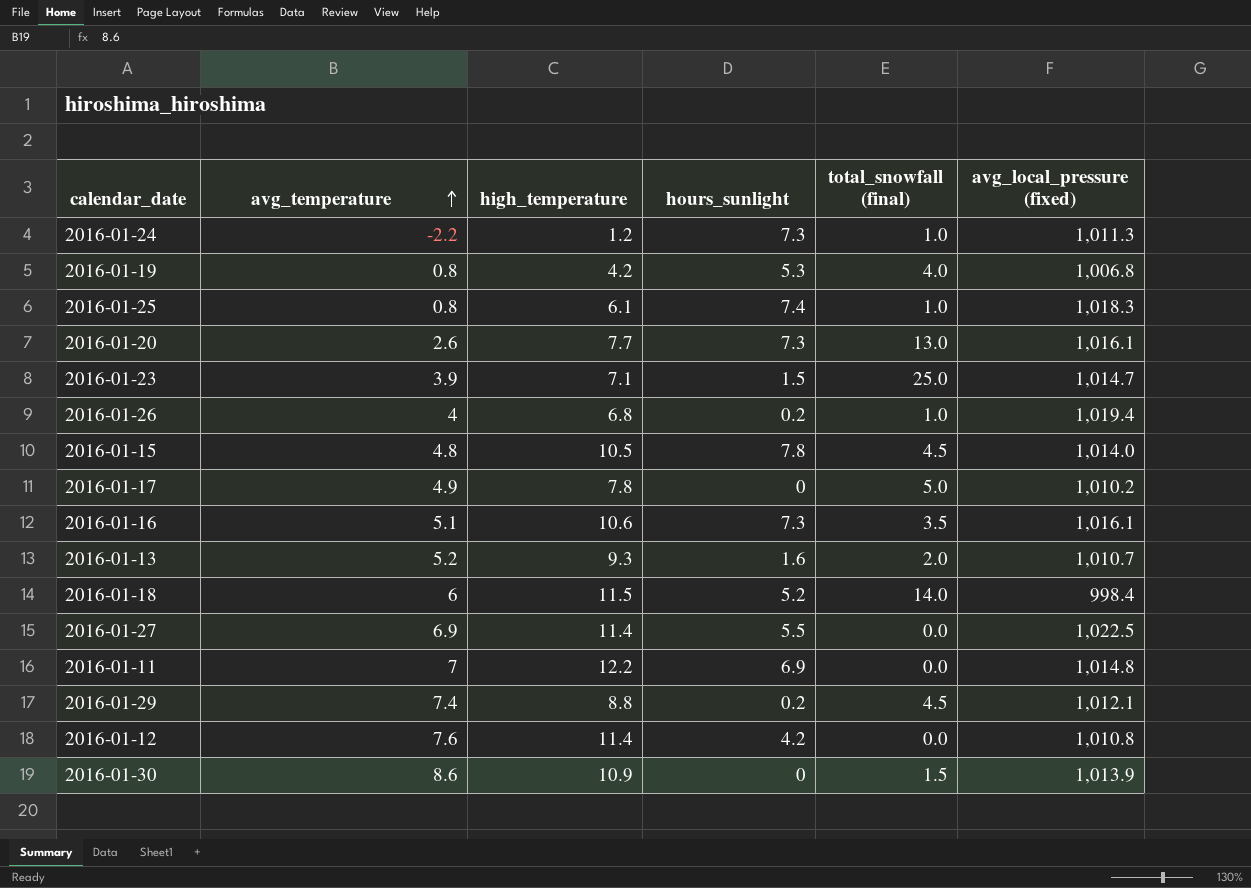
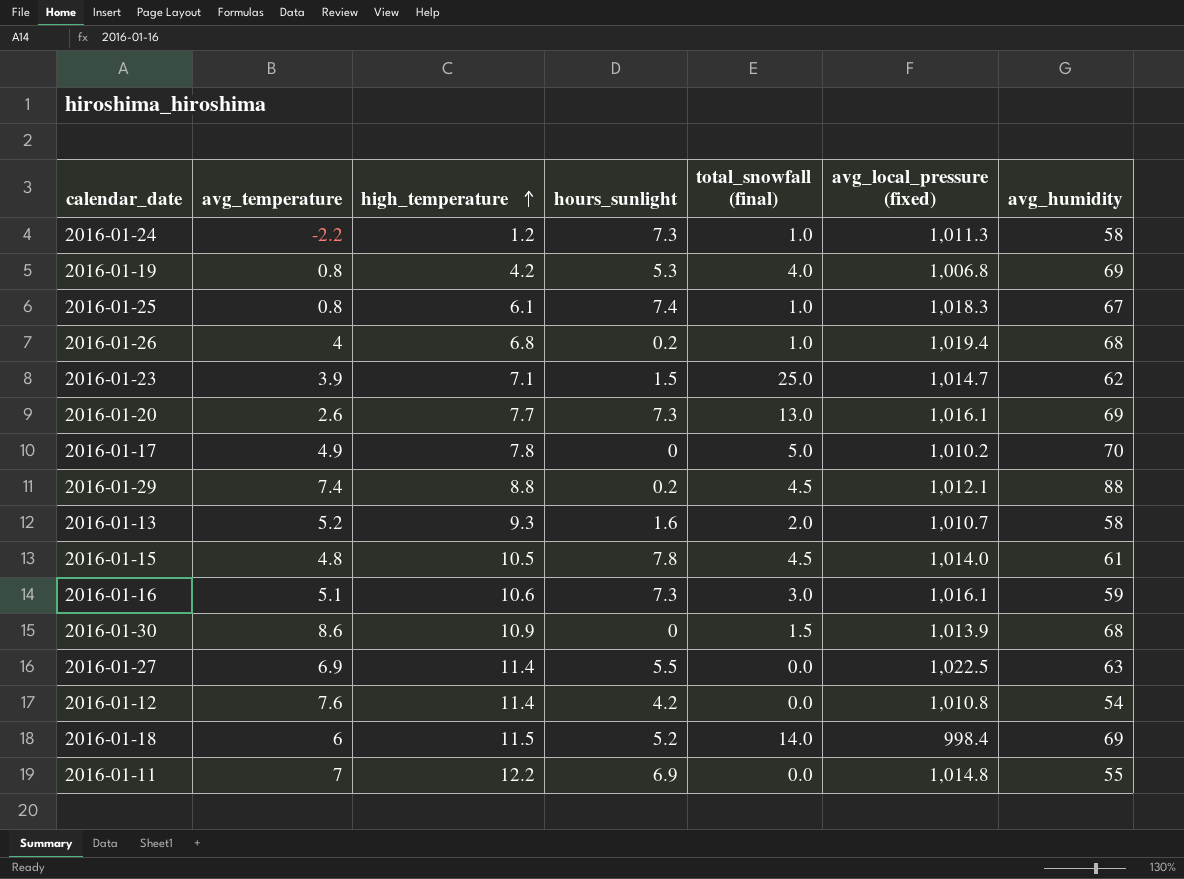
row order: avg_temperature ascending -> high_temperature ascending
column avg_humidity | position: none -> 7
2016-01-16 | total_snowfall (final): 3.5 -> 3.0

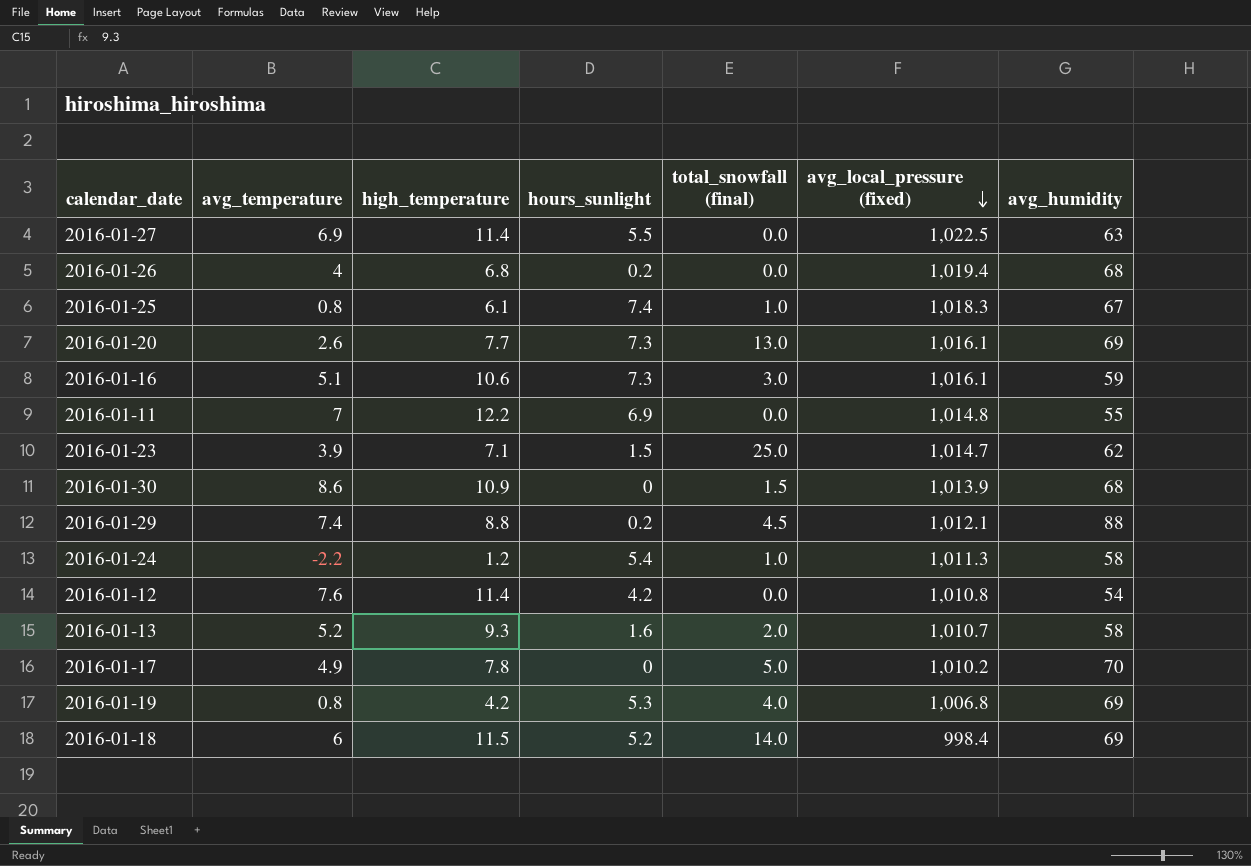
row order: high_temperature ascending -> avg_local_pressure (fixed) descending
row 2016-01-15: 4.8 | 10.5 | 7.8 | 4.5 | 1,014.0 | 61 -> none
2016-01-26 | total_snowfall (final): 1.0 -> 0.0
2016-01-24 | hours_sunlight: 7.3 -> 5.4

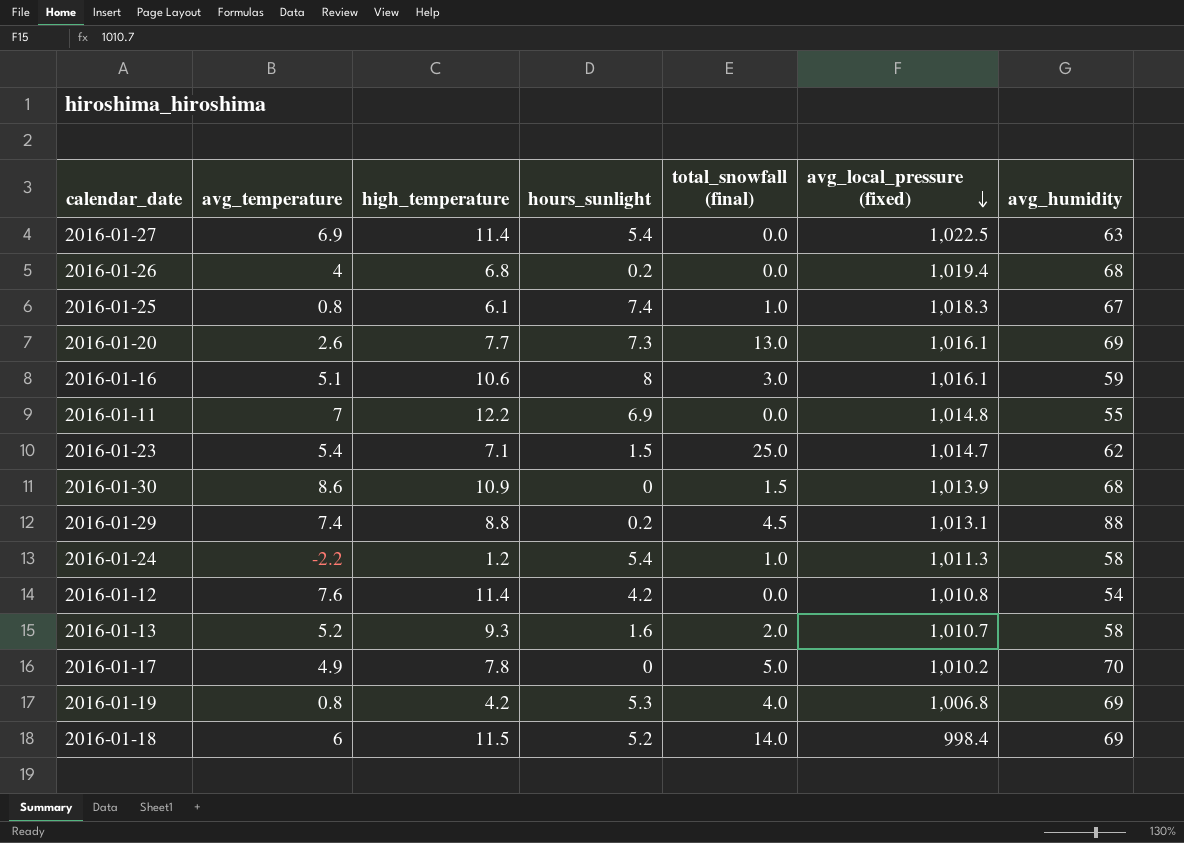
2016-01-27 | hours_sunlight: 5.5 -> 5.4
2016-01-16 | hours_sunlight: 7.3 -> 8
2016-01-23 | avg_temperature: 3.9 -> 5.4
2016-01-29 | avg_local_pressure (fixed): 1,012.1 -> 1,013.1

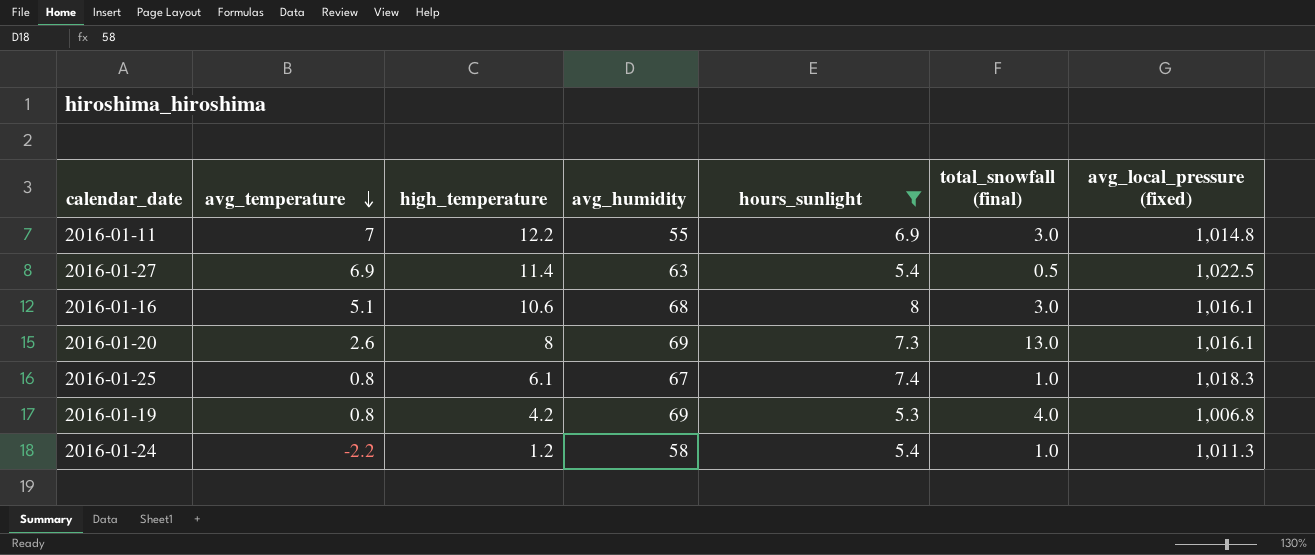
filter: none -> hours_sunlight >= 5.3
row order: avg_local_pressure (fixed) descending -> avg_temperature descending
column avg_humidity | position: 7 -> 4
2016-01-11 | total_snowfall (final): 0.0 -> 3.0
2016-01-27 | total_snowfall (final): 0.0 -> 0.5
2016-01-16 | avg_humidity: 59 -> 68
2016-01-20 | high_temperature: 7.7 -> 8

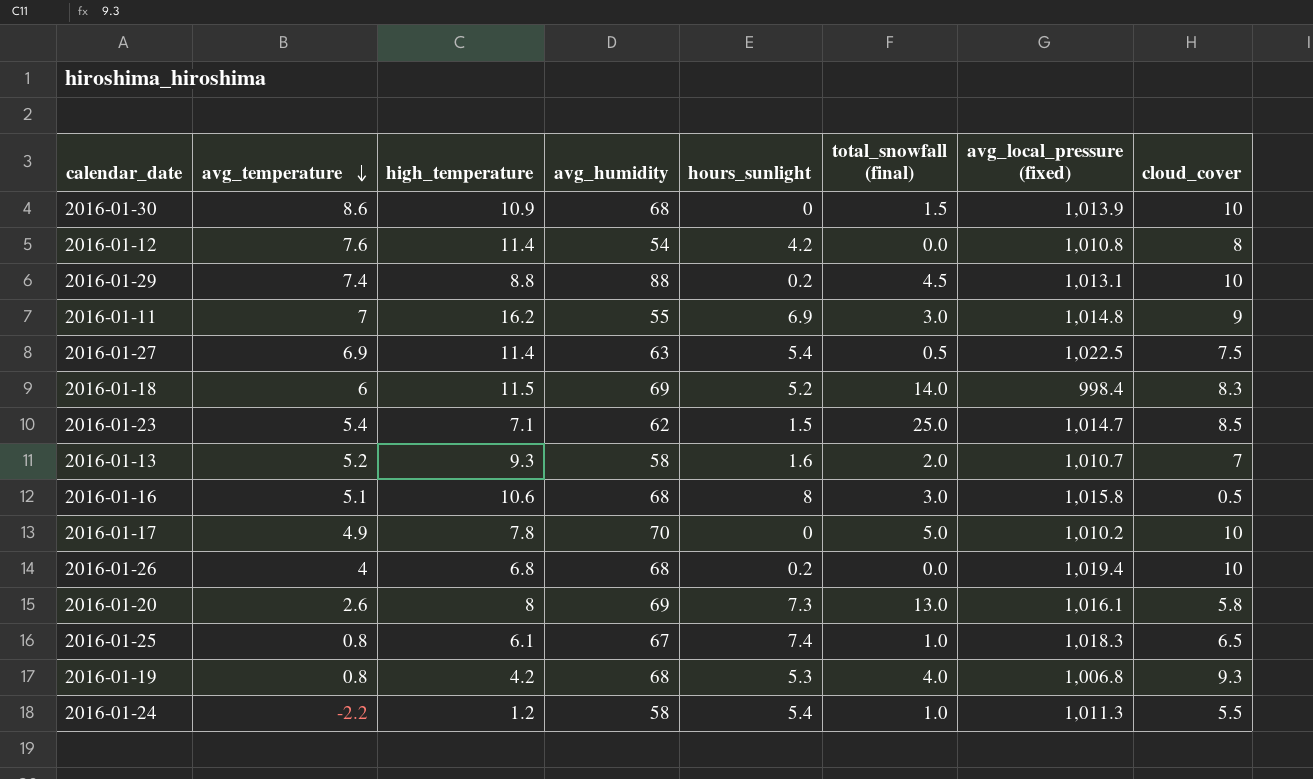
filter: hours_sunlight >= 5.3 -> none
column cloud_cover | position: none -> 8
2016-01-11 | high_temperature: 12.2 -> 16.2
2016-01-16 | avg_local_pressure (fixed): 1,016.1 -> 1,015.8
2016-01-19 | avg_humidity: 69 -> 68

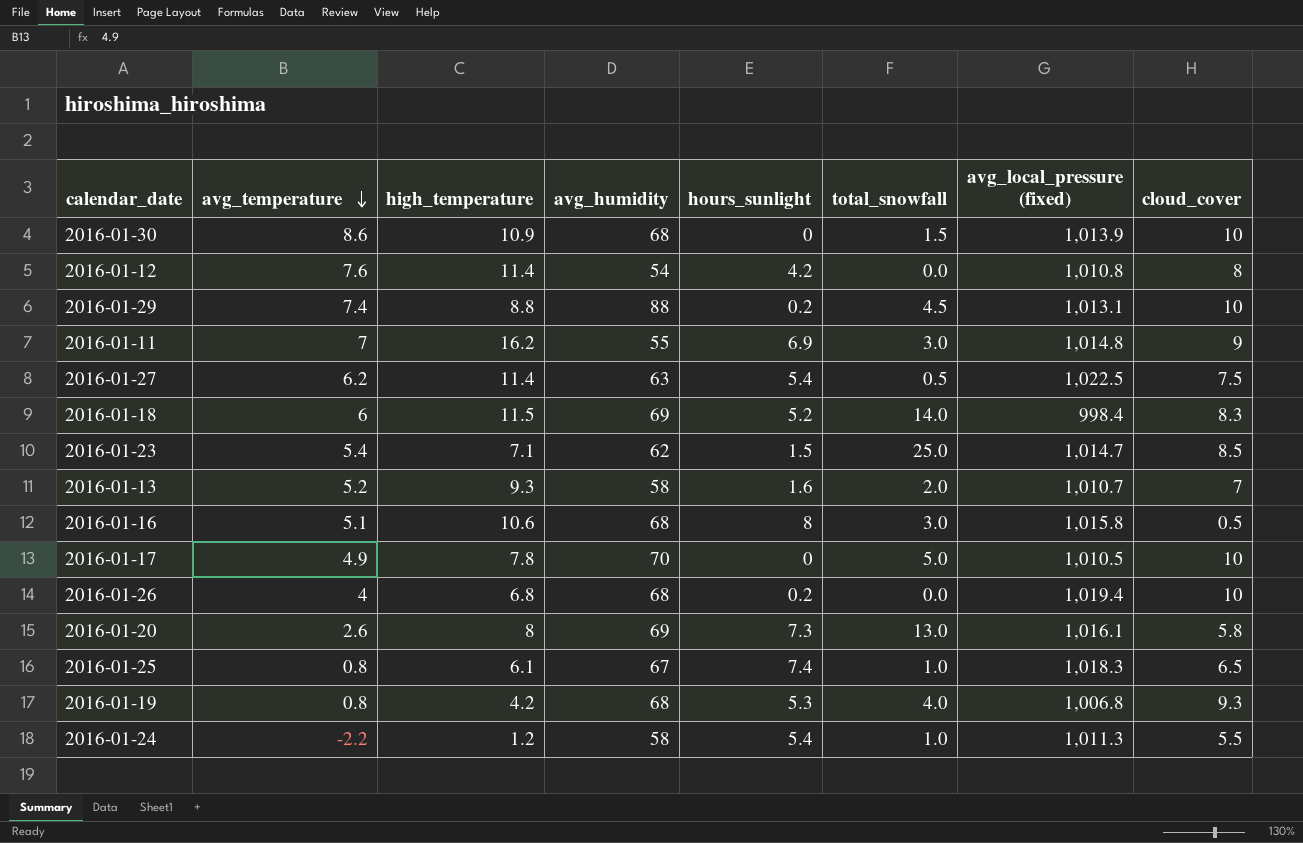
column name: total_snowfall (final) -> total_snowfall
2016-01-27 | avg_temperature: 6.9 -> 6.2
2016-01-17 | avg_local_pressure (fixed): 1,010.2 -> 1,010.5

